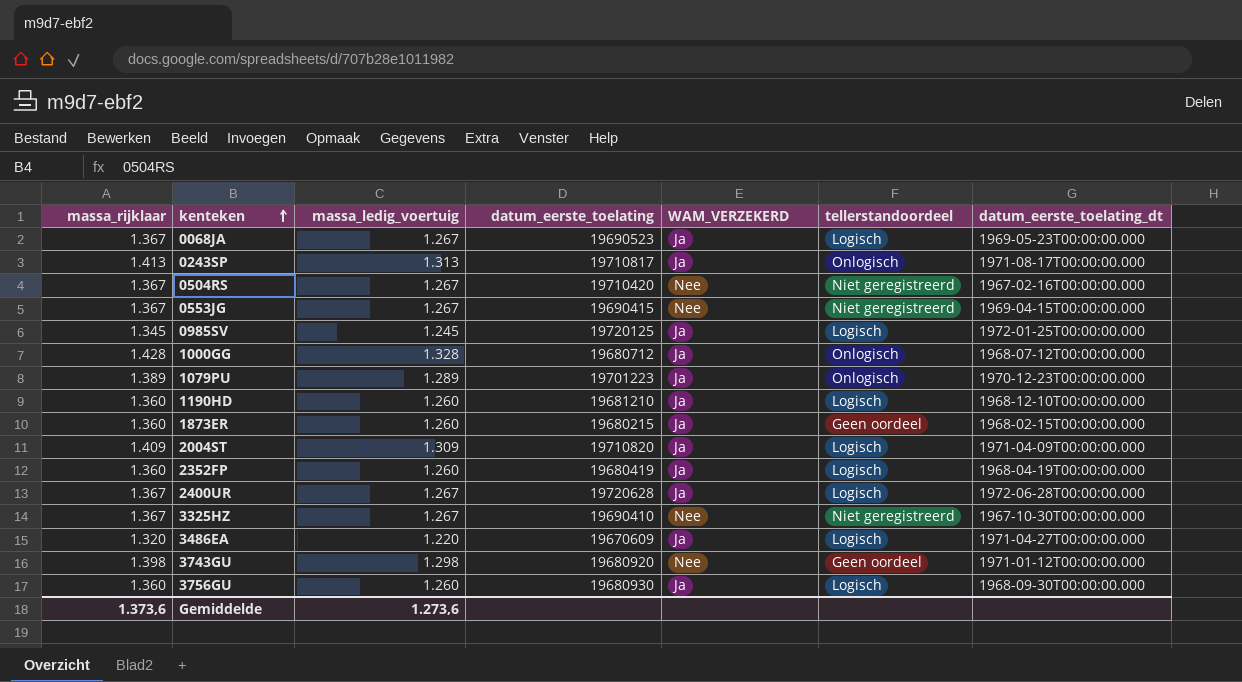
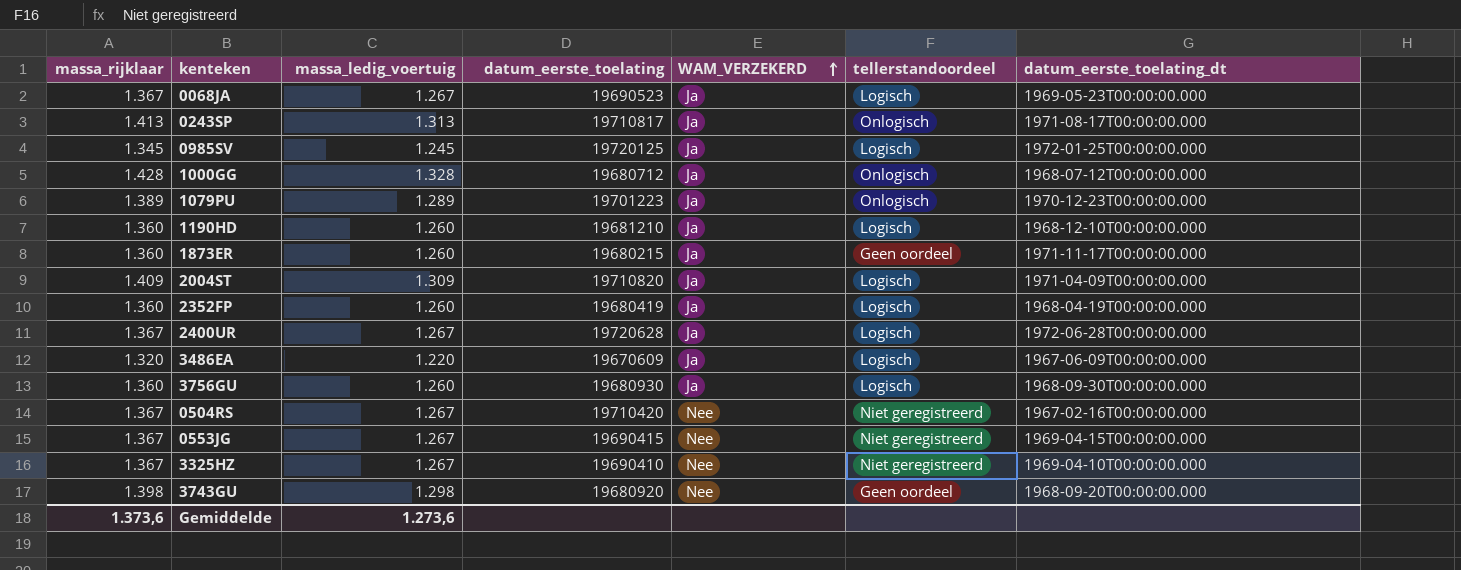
row order: kenteken ascending -> WAM_VERZEKERD ascending
1873ER | datum_eerste_toelating_dt: 1968-02-15T00:00:00.000 -> 1971-11-17T00:00:00.000
3486EA | datum_eerste_toelating_dt: 1971-04-27T00:00:00.000 -> 1967-06-09T00:00:00.000
3325HZ | datum_eerste_toelating_dt: 1967-10-30T00:00:00.000 -> 1969-04-10T00:00:00.000
3743GU | datum_eerste_toelating_dt: 1971-01-12T00:00:00.000 -> 1968-09-20T00:00:00.000

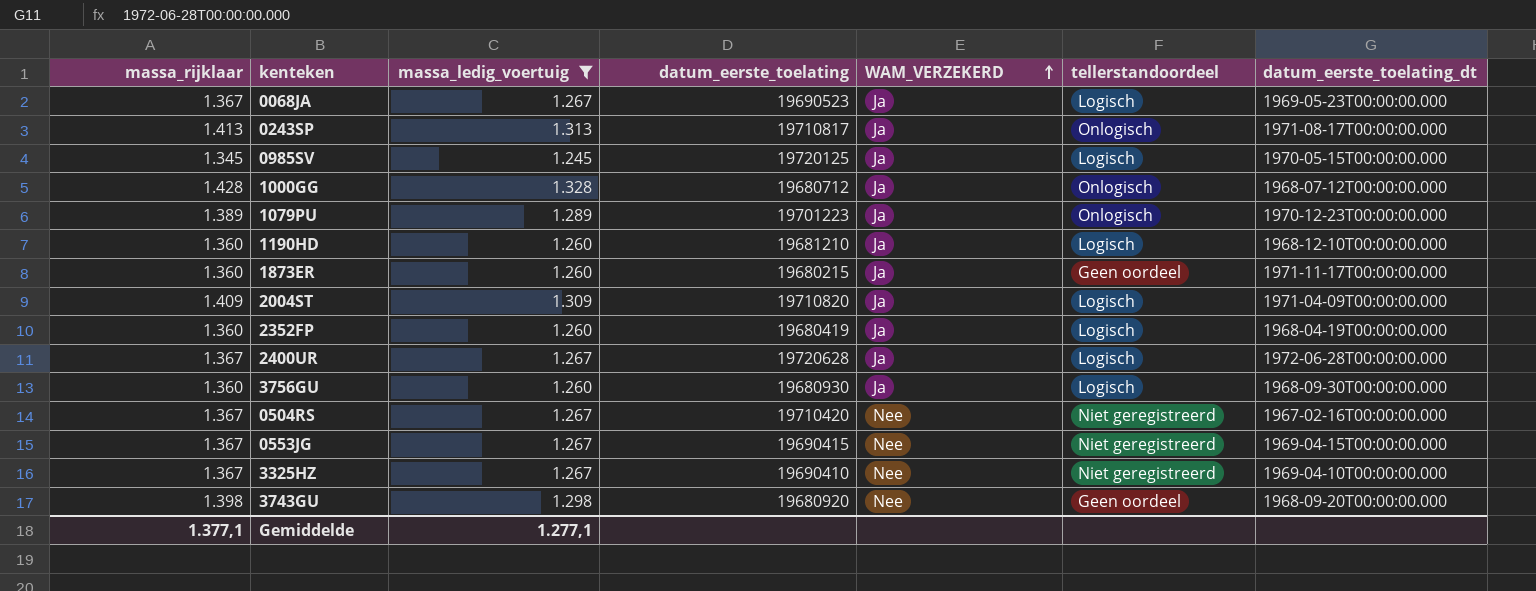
filter: none -> massa_ledig_voertuig != 1.220
0985SV | datum_eerste_toelating_dt: 1972-01-25T00:00:00.000 -> 1970-05-15T00:00:00.000
Gemiddelde | massa_rijklaar: 1.373,6 -> 1.377,1
Gemiddelde | massa_ledig_voertuig: 1.273,6 -> 1.277,1

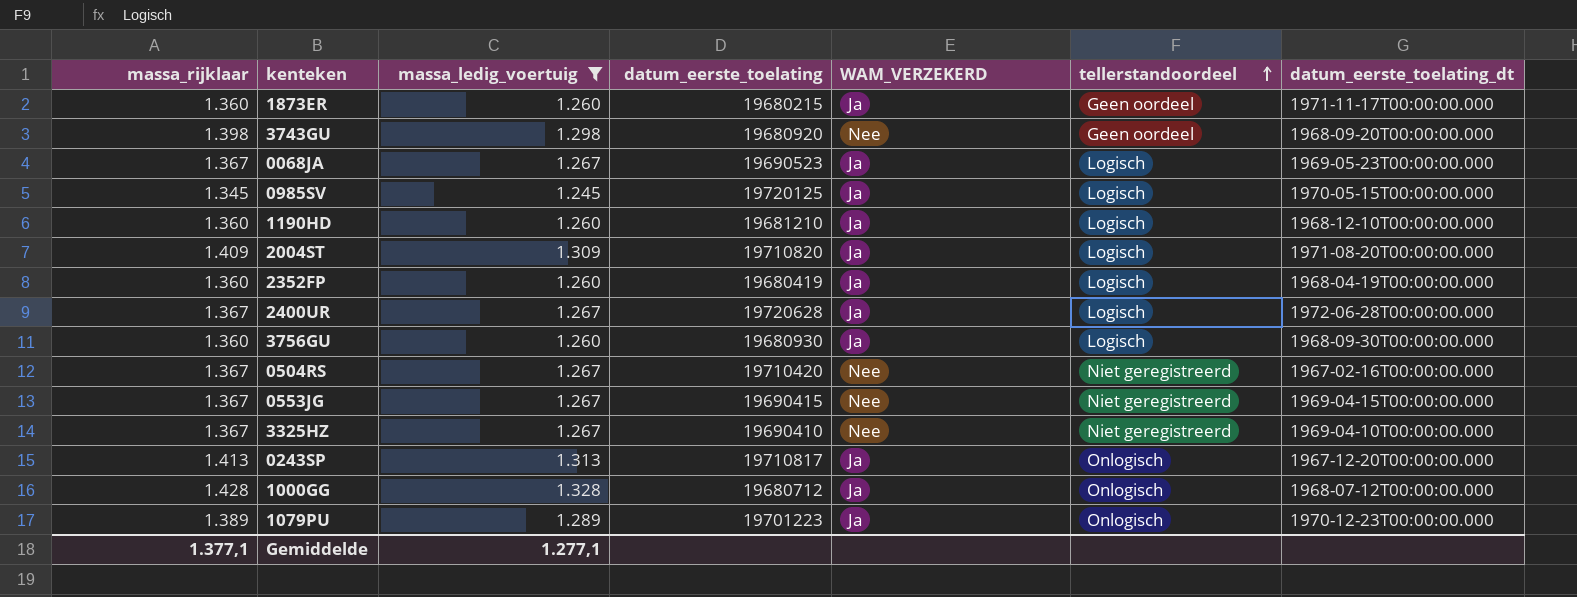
row order: WAM_VERZEKERD ascending -> tellerstandoordeel ascending
2004ST | datum_eerste_toelating_dt: 1971-04-09T00:00:00.000 -> 1971-08-20T00:00:00.000
0243SP | datum_eerste_toelating_dt: 1971-08-17T00:00:00.000 -> 1967-12-20T00:00:00.000

